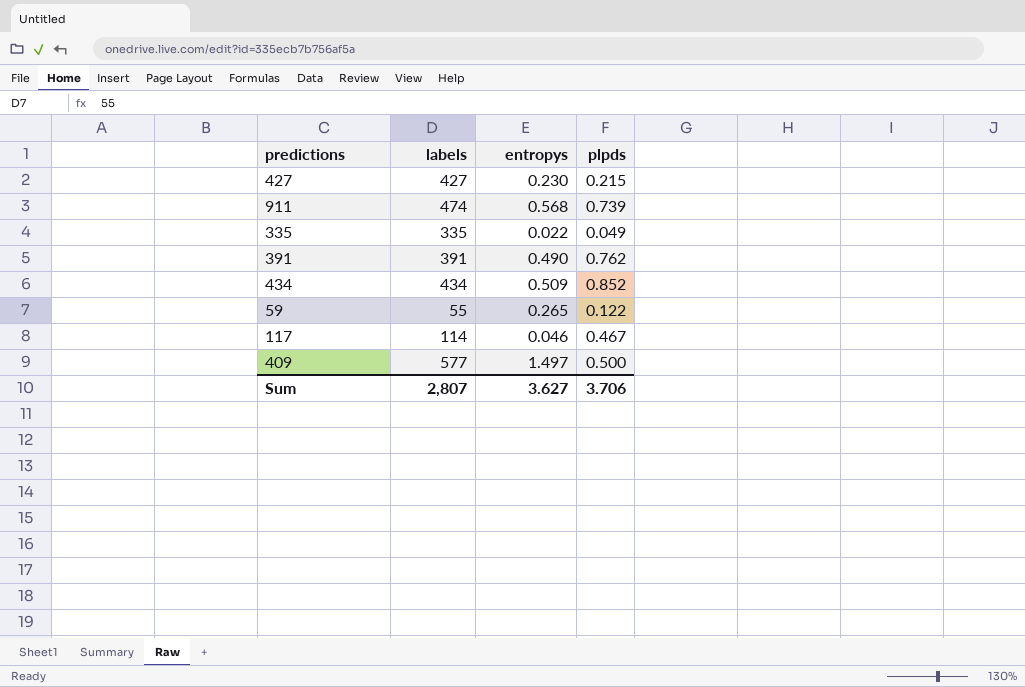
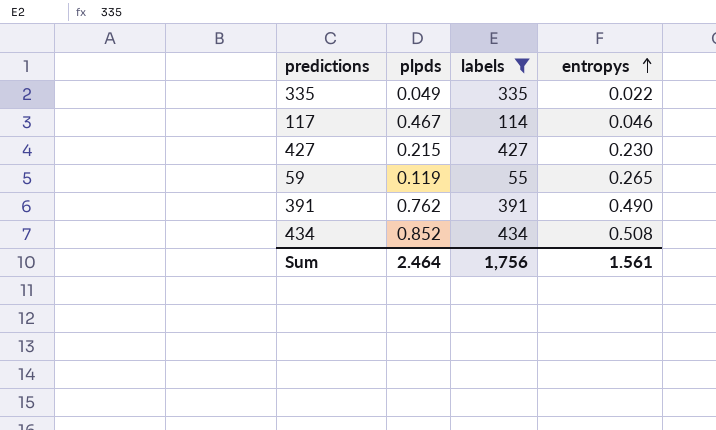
filter: none -> labels <= 434
row order: none -> entropys ascending
column plpds | position: 4 -> 2
59 | plpds: 0.122 -> 0.119
434 | entropys: 0.509 -> 0.508
Sum | plpds: 3.706 -> 2.464
Sum | labels: 2,807 -> 1,756
Sum | entropys: 3.627 -> 1.561

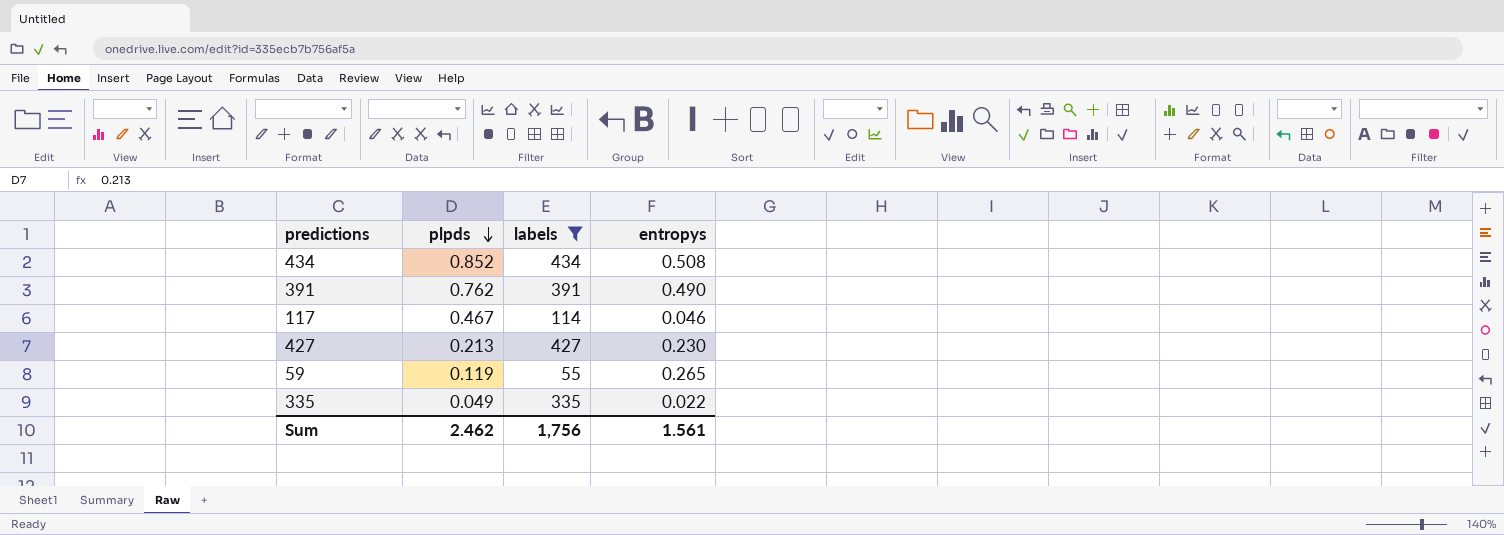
row order: entropys ascending -> plpds descending
427 | plpds: 0.215 -> 0.213
Sum | plpds: 2.464 -> 2.462

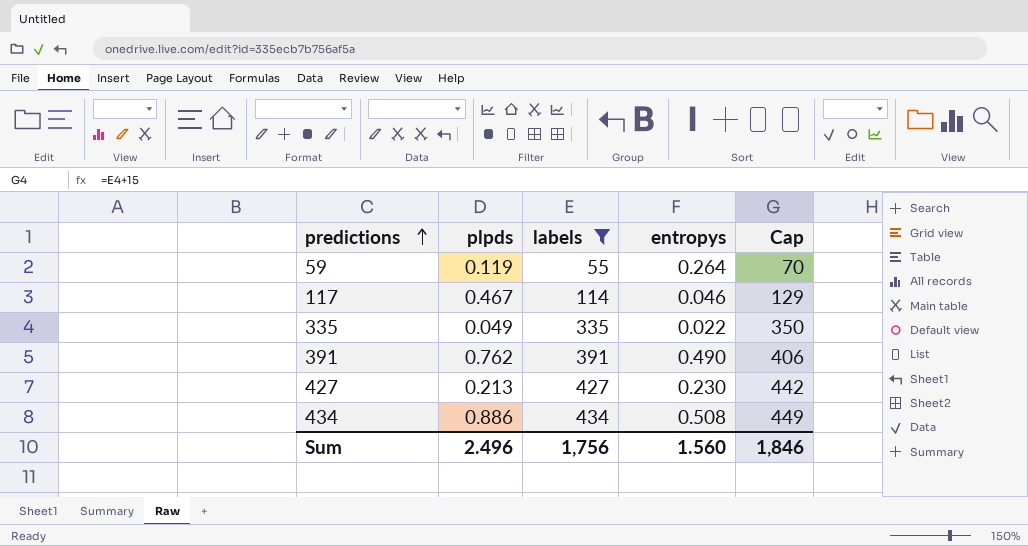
row order: plpds descending -> predictions ascending
column Cap | formula: none -> [labels] + 15
59 | entropys: 0.265 -> 0.264
434 | plpds: 0.852 -> 0.886
Sum | plpds: 2.462 -> 2.496
Sum | entropys: 1.561 -> 1.560

